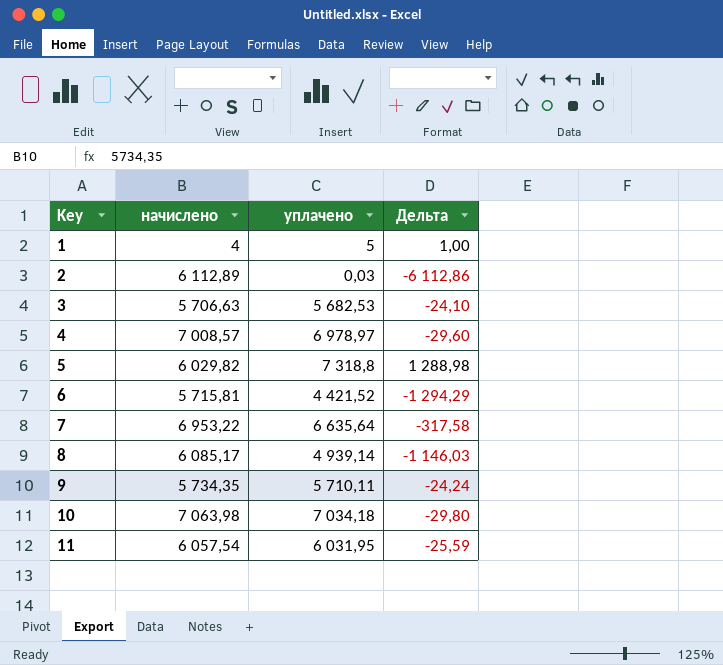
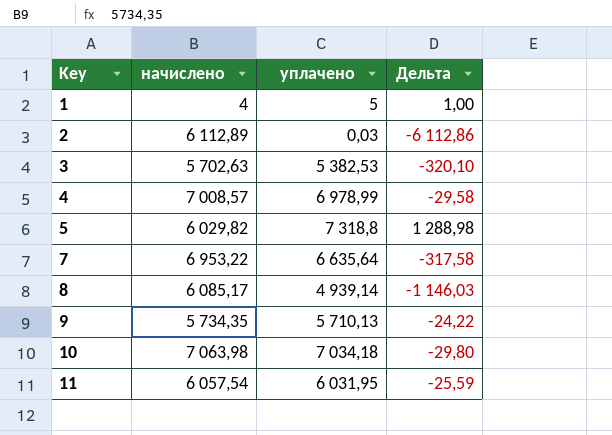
row 6: 5 715,81 | 4 421,52 | -1 294,29 -> none
3 | начислено: 5 706,63 -> 5 702,63
3 | уплачено: 5 682,53 -> 5 382,53
3 | Дельта: -24,10 -> -320,10
4 | уплачено: 6 978,97 -> 6 978,99
4 | Дельта: -29,60 -> -29,58
9 | уплачено: 5 710,11 -> 5 710,13
9 | Дельта: -24,24 -> -24,22

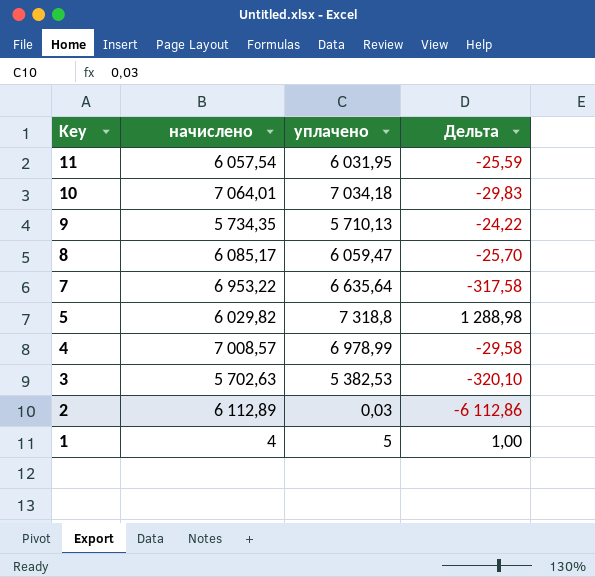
row order: Key ascending -> Key descending
10 | начислено: 7 063,98 -> 7 064,01
10 | Дельта: -29,80 -> -29,83
8 | уплачено: 4 939,14 -> 6 059,47
8 | Дельта: -1 146,03 -> -25,70

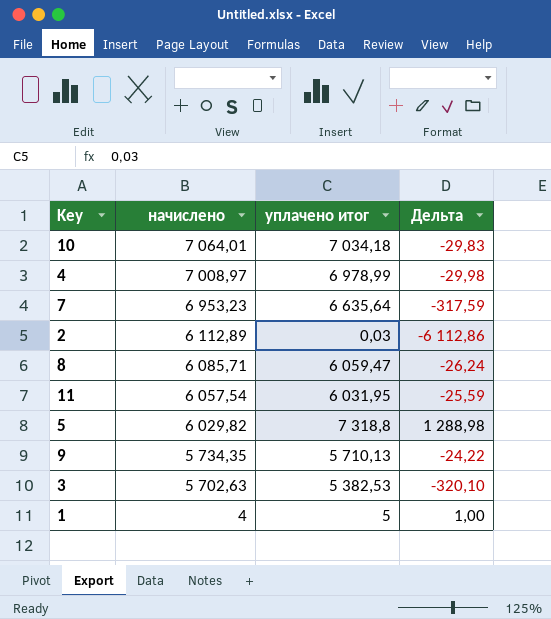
row order: Key descending -> начислено descending
column name: уплачено -> уплачено итог
4 | начислено: 7 008,57 -> 7 008,97
4 | Дельта: -29,58 -> -29,98
7 | начислено: 6 953,22 -> 6 953,23
7 | Дельта: -317,58 -> -317,59
8 | начислено: 6 085,17 -> 6 085,71
8 | Дельта: -25,70 -> -26,24

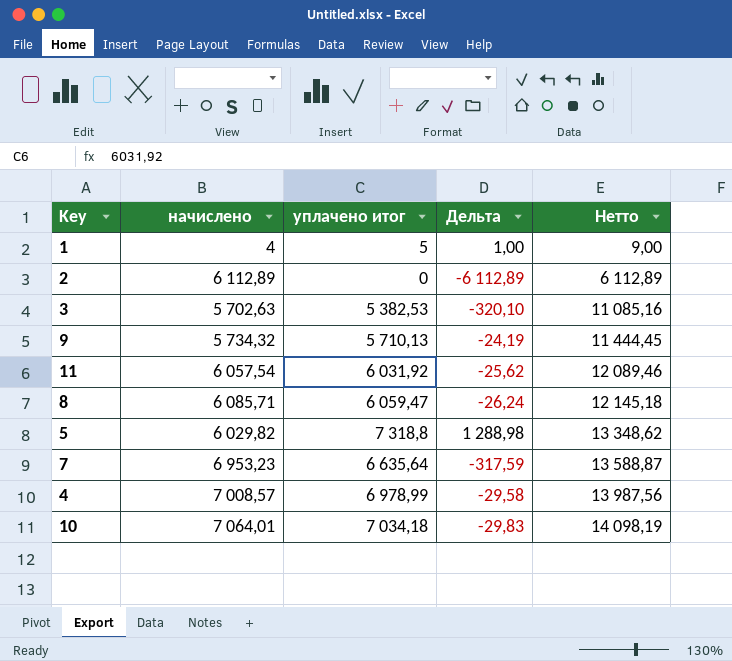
row order: начислено descending -> Нетто ascending
column Нетто | formula: none -> [начислено] + [уплачено итог]
2 | уплачено итог: 0,03 -> 0
2 | Дельта: -6 112,86 -> -6 112,89
9 | начислено: 5 734,35 -> 5 734,32
9 | Дельта: -24,22 -> -24,19
11 | уплачено итог: 6 031,95 -> 6 031,92
11 | Дельта: -25,59 -> -25,62
4 | начислено: 7 008,97 -> 7 008,57
4 | Дельта: -29,98 -> -29,58

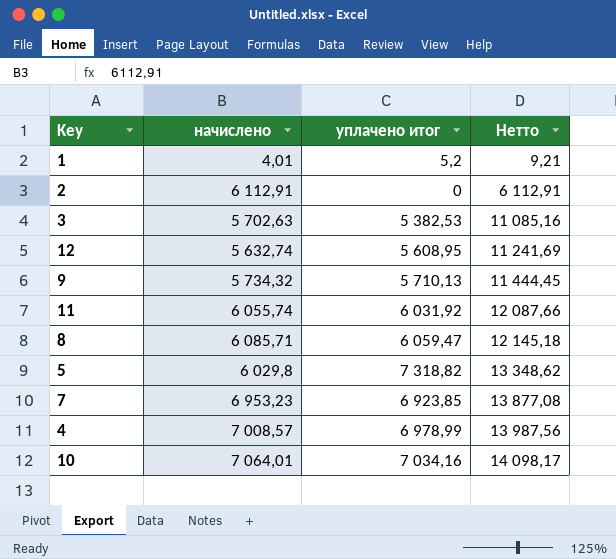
column Дельта | formula: [уплачено итог] - [начислено] -> none
1 | начислено: 4 -> 4,01
1 | уплачено итог: 5 -> 5,2
1 | Нетто: 9,00 -> 9,21
2 | начислено: 6 112,89 -> 6 112,91
2 | Нетто: 6 112,89 -> 6 112,91
row 12: none -> 5 632,74 | 5 608,95 | 11 241,69
11 | начислено: 6 057,54 -> 6 055,74
11 | Нетто: 12 089,46 -> 12 087,66
5 | начислено: 6 029,82 -> 6 029,8
5 | уплачено итог: 7 318,8 -> 7 318,82
7 | уплачено итог: 6 635,64 -> 6 923,85
7 | Нетто: 13 588,87 -> 13 877,08
10 | уплачено итог: 7 034,18 -> 7 034,16
10 | Нетто: 14 098,19 -> 14 098,17

